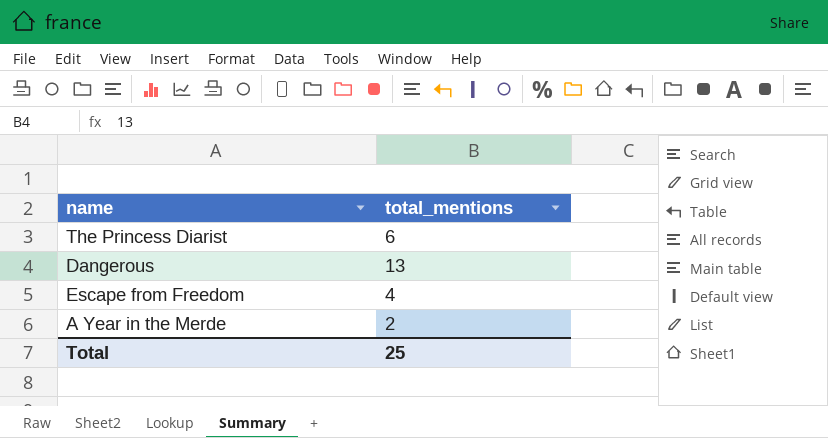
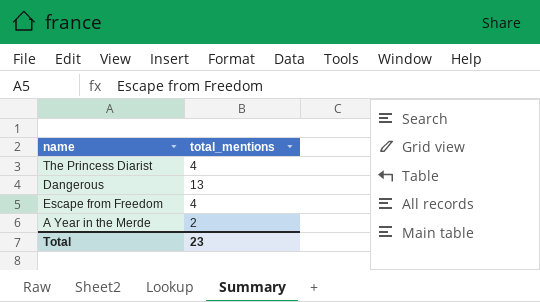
The Princess Diarist | total_mentions: 6 -> 4
Total | total_mentions: 25 -> 23

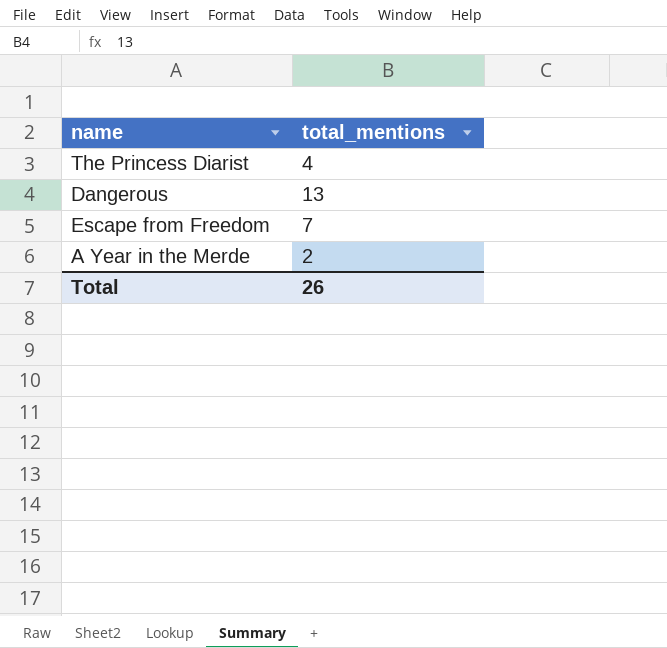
Escape from Freedom | total_mentions: 4 -> 7
Total | total_mentions: 23 -> 26

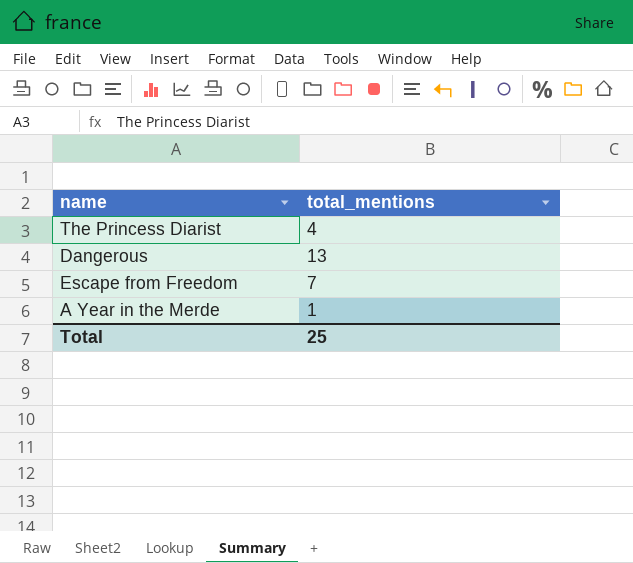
A Year in the Merde | total_mentions: 2 -> 1
Total | total_mentions: 26 -> 25

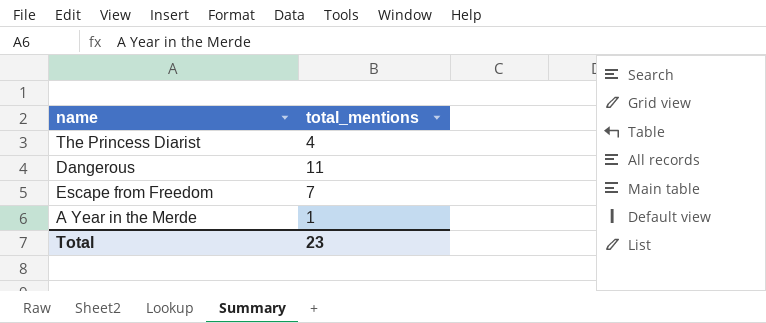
Dangerous | total_mentions: 13 -> 11
Total | total_mentions: 25 -> 23

